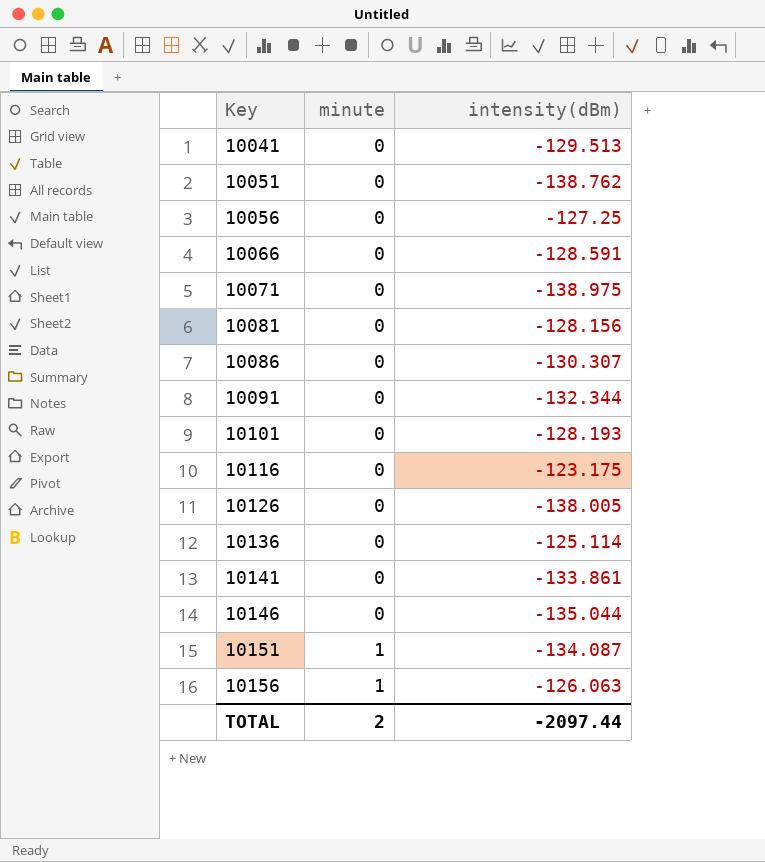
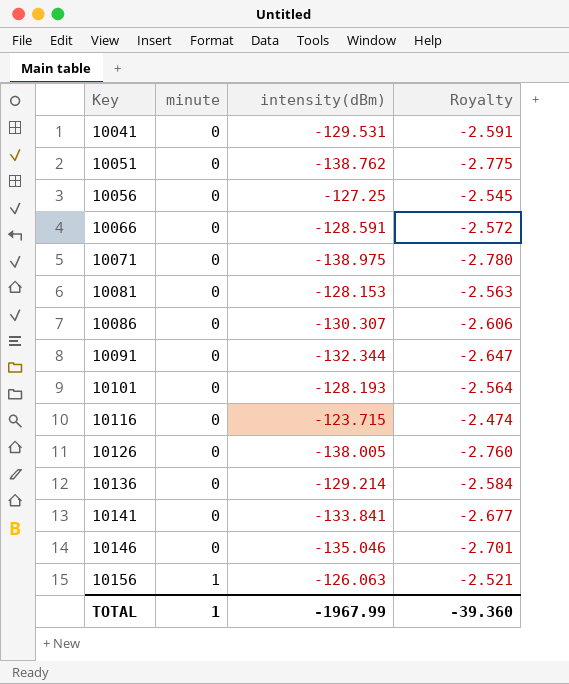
column Royalty | formula: none -> [intensity(dBm)] * 0.02
row 10151: 1 | -134.087 -> none
10041 | intensity(dBm): -129.513 -> -129.531
10081 | intensity(dBm): -128.156 -> -128.153
10116 | intensity(dBm): -123.175 -> -123.715
10136 | intensity(dBm): -125.114 -> -129.214
10141 | intensity(dBm): -133.861 -> -133.841
10146 | intensity(dBm): -135.044 -> -135.046
TOTAL | minute: 2 -> 1
TOTAL | intensity(dBm): -2097.44 -> -1967.99

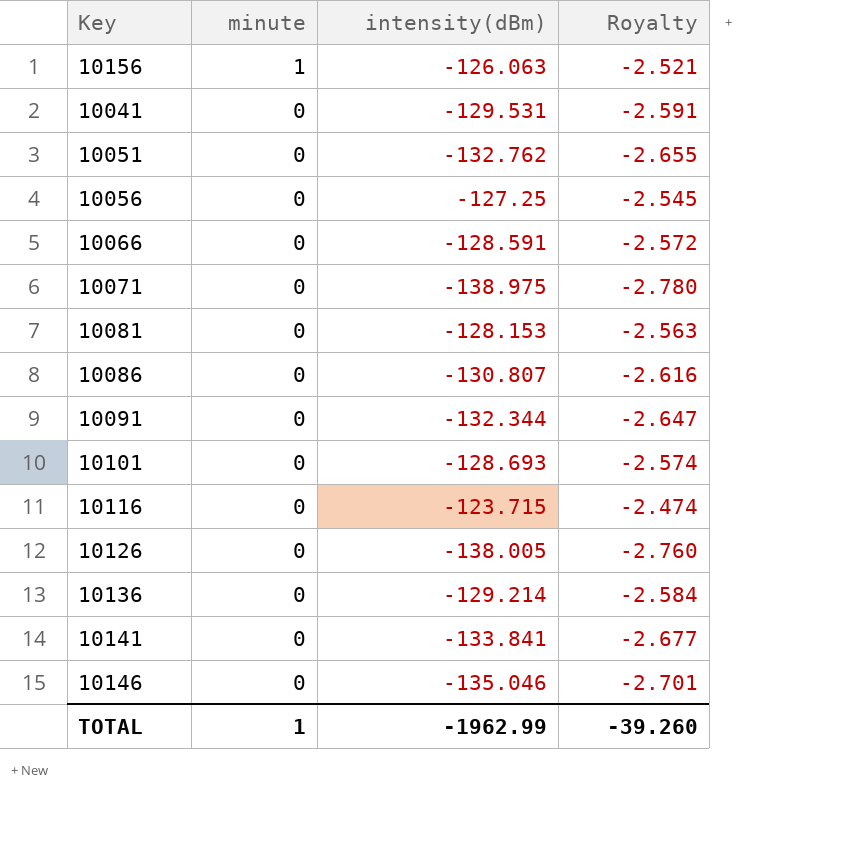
row order: Key ascending -> minute descending
10051 | intensity(dBm): -138.762 -> -132.762
10051 | Royalty: -2.775 -> -2.655
10086 | intensity(dBm): -130.307 -> -130.807
10086 | Royalty: -2.606 -> -2.616
10101 | intensity(dBm): -128.193 -> -128.693
10101 | Royalty: -2.564 -> -2.574
TOTAL | intensity(dBm): -1967.99 -> -1962.99
TOTAL | Royalty: -39.360 -> -39.260

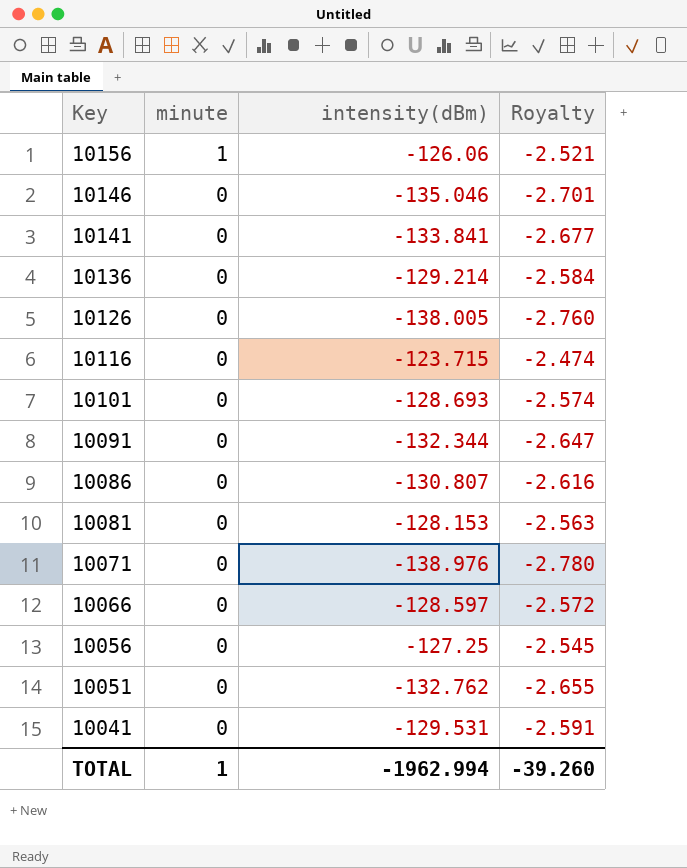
row order: minute descending -> Key descending
10156 | intensity(dBm): -126.063 -> -126.06
10071 | intensity(dBm): -138.975 -> -138.976
10066 | intensity(dBm): -128.591 -> -128.597
TOTAL | intensity(dBm): -1962.99 -> -1962.994

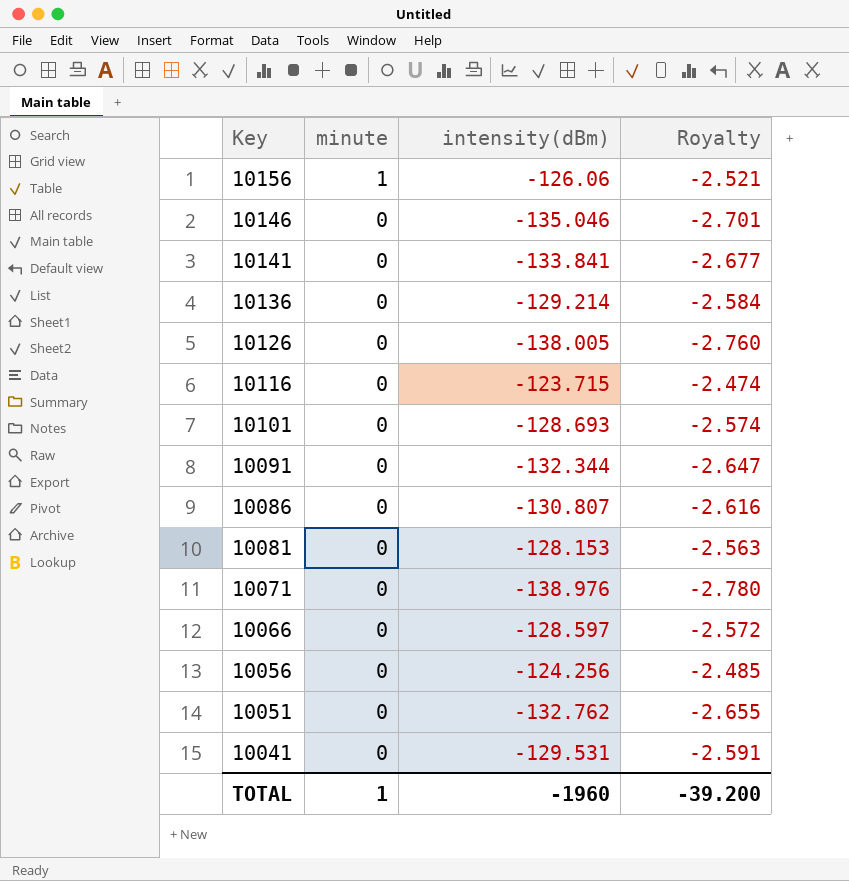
10056 | intensity(dBm): -127.25 -> -124.256
10056 | Royalty: -2.545 -> -2.485
TOTAL | intensity(dBm): -1962.994 -> -1960
TOTAL | Royalty: -39.260 -> -39.200

